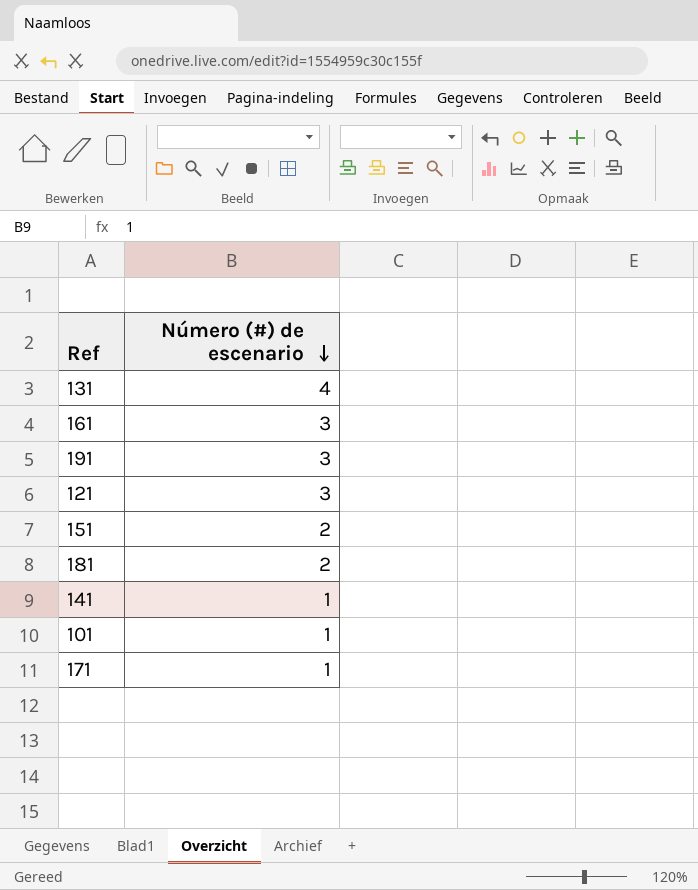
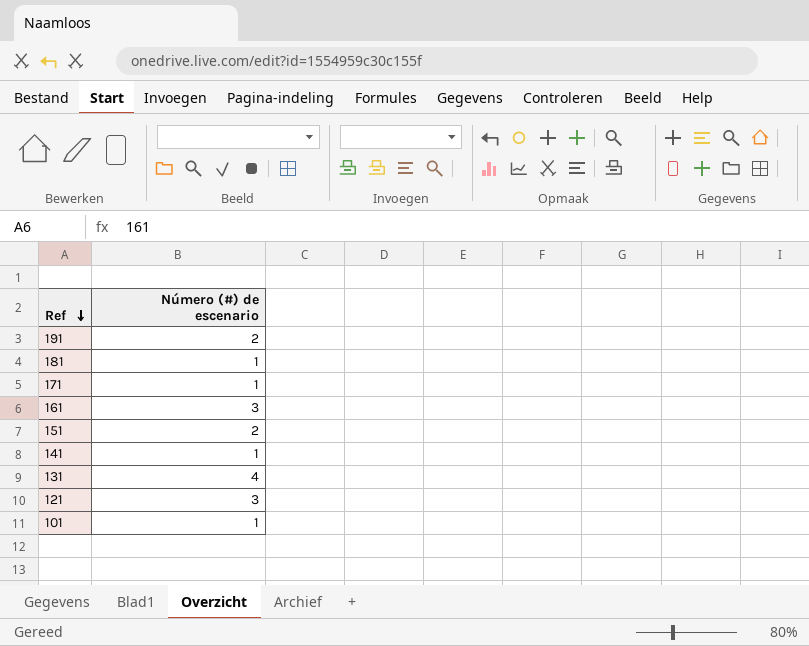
row order: Número (#) de escenario descending -> Ref descending
191 | Número (#) de escenario: 3 -> 2
181 | Número (#) de escenario: 2 -> 1

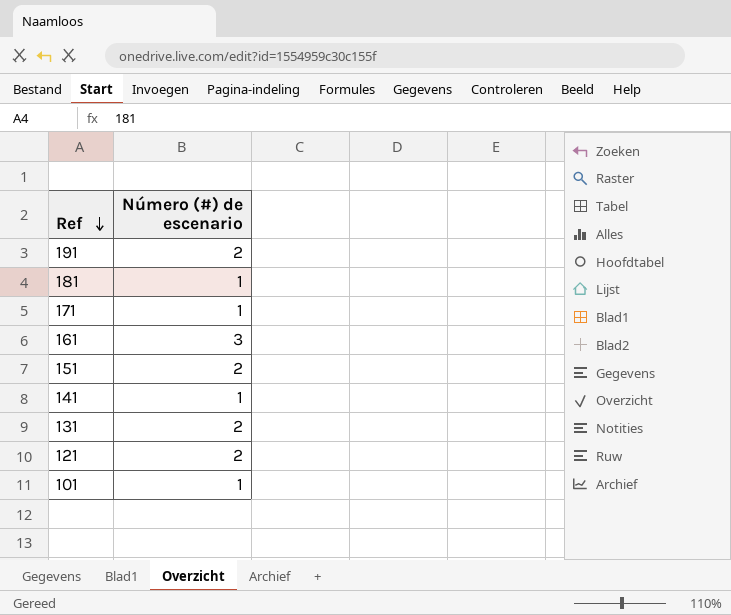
131 | Número (#) de escenario: 4 -> 2
121 | Número (#) de escenario: 3 -> 2

